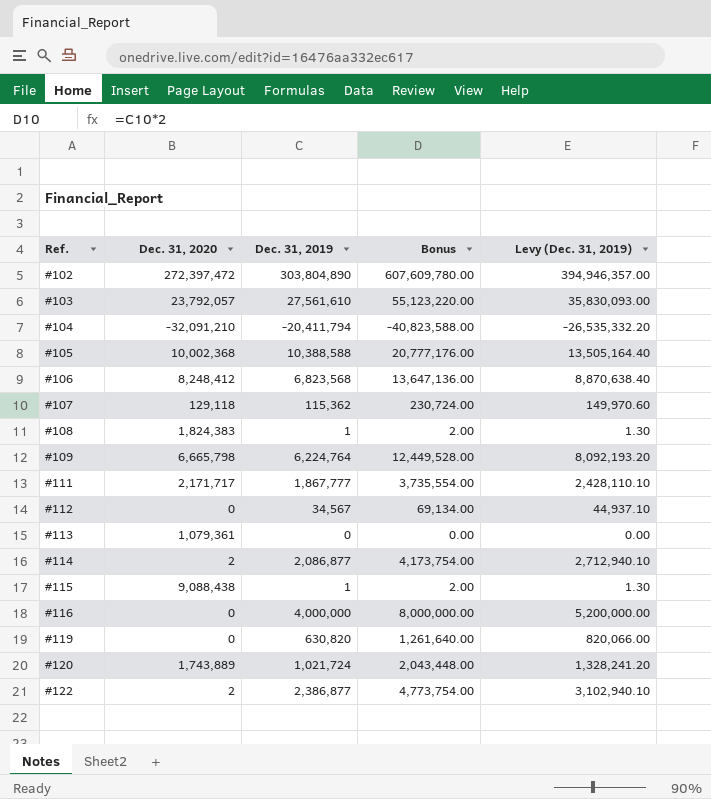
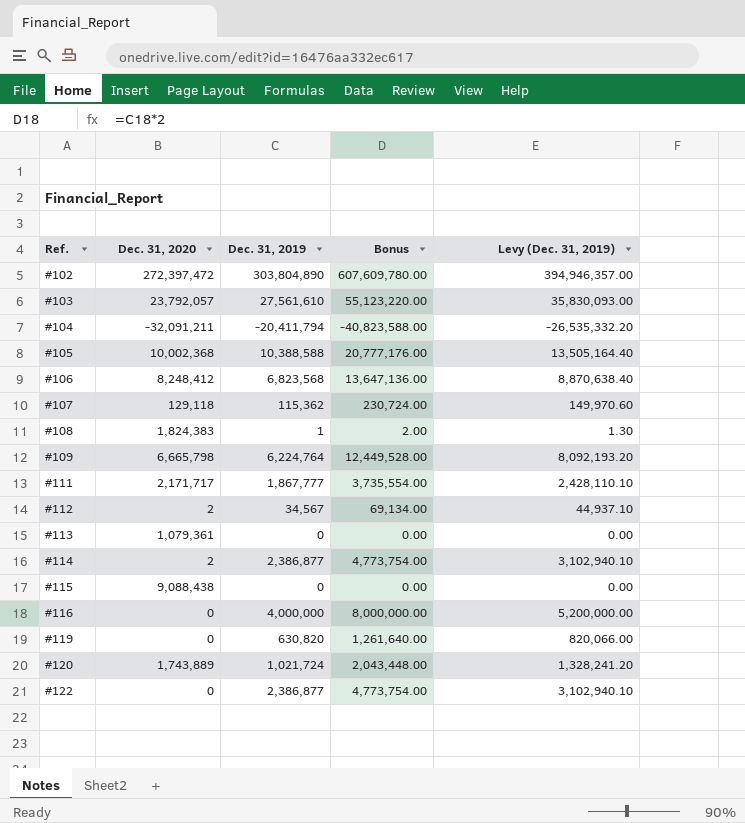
#104 | Dec. 31, 2020: -32,091,210 -> -32,091,211
#112 | Dec. 31, 2020: 0 -> 2
#114 | Dec. 31, 2019: 2,086,877 -> 2,386,877
#114 | Bonus: 4,173,754.00 -> 4,773,754.00
#114 | Levy (Dec. 31, 2019): 2,712,940.10 -> 3,102,940.10
#115 | Dec. 31, 2019: 1 -> 0
#115 | Bonus: 2.00 -> 0.00
#115 | Levy (Dec. 31, 2019): 1.30 -> 0.00
#122 | Dec. 31, 2020: 2 -> 0

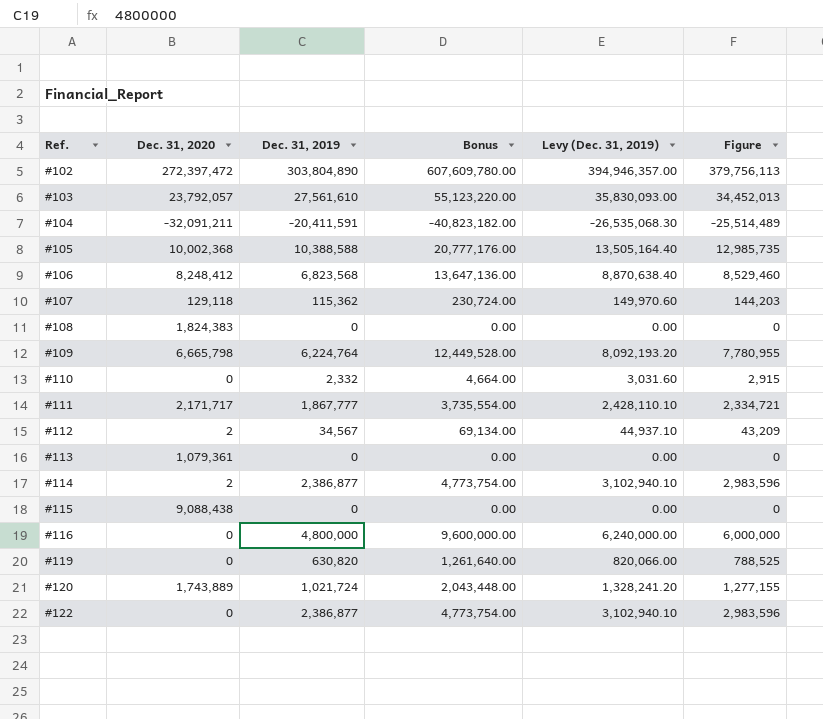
column Figure | formula: none -> [Dec. 31, 2019] * 1.25
#104 | Dec. 31, 2019: -20,411,794 -> -20,411,591
#104 | Bonus: -40,823,588.00 -> -40,823,182.00
#104 | Levy (Dec. 31, 2019): -26,535,332.20 -> -26,535,068.30
#108 | Dec. 31, 2019: 1 -> 0
#108 | Bonus: 2.00 -> 0.00
#108 | Levy (Dec. 31, 2019): 1.30 -> 0.00
row #110: none -> 0 | 2,332 | 4,664.00 | 3,031.60 | 2,915
#116 | Dec. 31, 2019: 4,000,000 -> 4,800,000
#116 | Bonus: 8,000,000.00 -> 9,600,000.00
#116 | Levy (Dec. 31, 2019): 5,200,000.00 -> 6,240,000.00

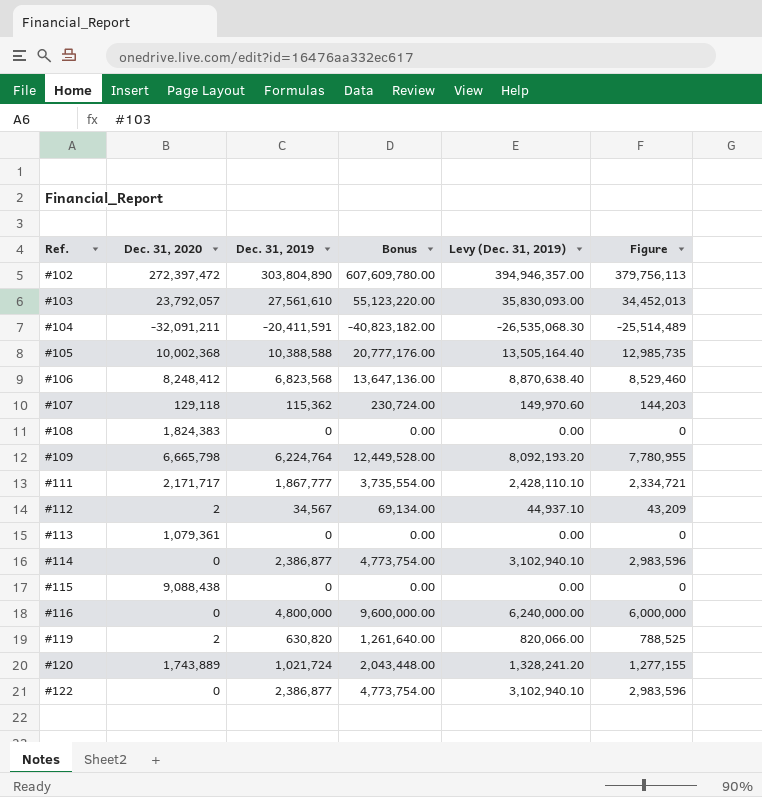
row #110: 0 | 2,332 | 4,664.00 | 3,031.60 | 2,915 -> none
#114 | Dec. 31, 2020: 2 -> 0
#119 | Dec. 31, 2020: 0 -> 2

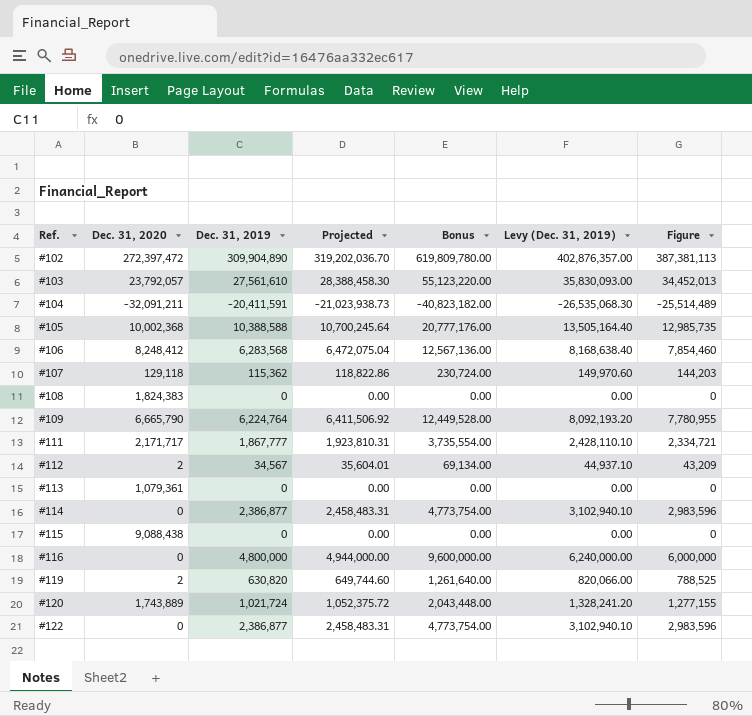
column Projected | formula: none -> [Dec. 31, 2019] * 1.03
#102 | Dec. 31, 2019: 303,804,890 -> 309,904,890
#102 | Bonus: 607,609,780.00 -> 619,809,780.00
#102 | Levy (Dec. 31, 2019): 394,946,357.00 -> 402,876,357.00
#102 | Figure: 379,756,113 -> 387,381,113
#106 | Dec. 31, 2019: 6,823,568 -> 6,283,568
#106 | Bonus: 13,647,136.00 -> 12,567,136.00
#106 | Levy (Dec. 31, 2019): 8,870,638.40 -> 8,168,638.40
#106 | Figure: 8,529,460 -> 7,854,460
#109 | Dec. 31, 2020: 6,665,798 -> 6,665,790

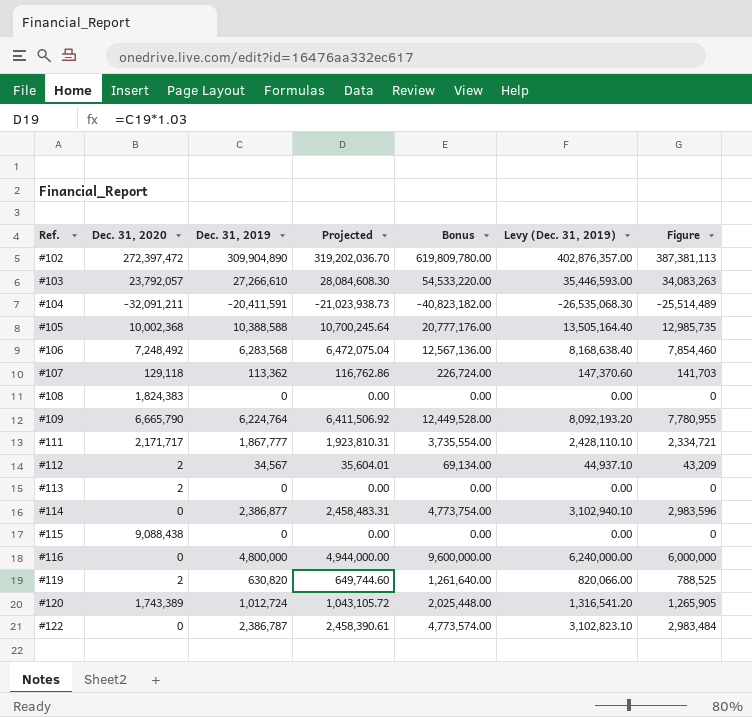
#103 | Dec. 31, 2019: 27,561,610 -> 27,266,610
#103 | Projected: 28,388,458.30 -> 28,084,608.30
#103 | Bonus: 55,123,220.00 -> 54,533,220.00
#103 | Levy (Dec. 31, 2019): 35,830,093.00 -> 35,446,593.00
#103 | Figure: 34,452,013 -> 34,083,263
#106 | Dec. 31, 2020: 8,248,412 -> 7,248,492
#107 | Dec. 31, 2019: 115,362 -> 113,362
#107 | Projected: 118,822.86 -> 116,762.86
#107 | Bonus: 230,724.00 -> 226,724.00
#107 | Levy (Dec. 31, 2019): 149,970.60 -> 147,370.60
#107 | Figure: 144,203 -> 141,703
#113 | Dec. 31, 2020: 1,079,361 -> 2
#120 | Dec. 31, 2020: 1,743,889 -> 1,743,389
#120 | Dec. 31, 2019: 1,021,724 -> 1,012,724
#120 | Projected: 1,052,375.72 -> 1,043,105.72
#120 | Bonus: 2,043,448.00 -> 2,025,448.00
#120 | Levy (Dec. 31, 2019): 1,328,241.20 -> 1,316,541.20
#120 | Figure: 1,277,155 -> 1,265,905
#122 | Dec. 31, 2019: 2,386,877 -> 2,386,787
#122 | Projected: 2,458,483.31 -> 2,458,390.61
#122 | Bonus: 4,773,754.00 -> 4,773,574.00
#122 | Levy (Dec. 31, 2019): 3,102,940.10 -> 3,102,823.10
#122 | Figure: 2,983,596 -> 2,983,484

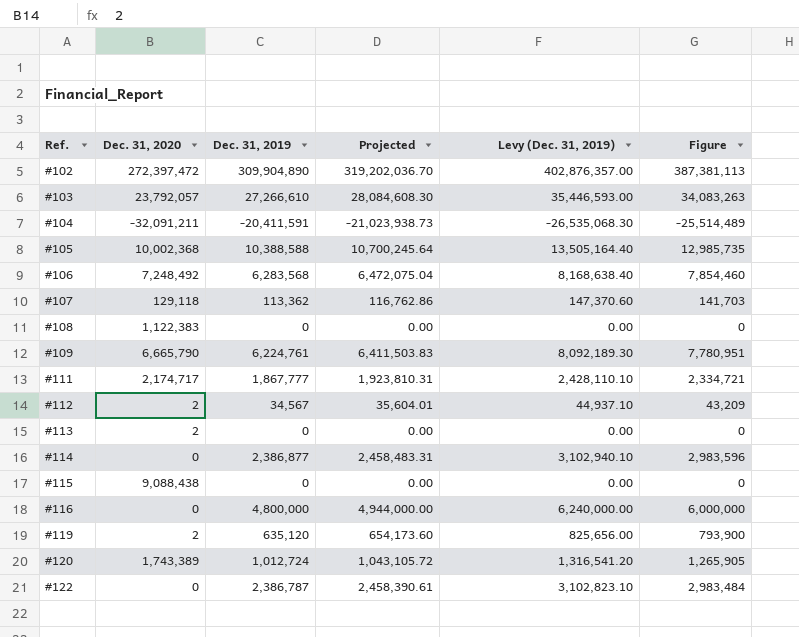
column Bonus | formula: [Dec. 31, 2019] * 2 -> none
#108 | Dec. 31, 2020: 1,824,383 -> 1,122,383
#109 | Dec. 31, 2019: 6,224,764 -> 6,224,761
#109 | Projected: 6,411,506.92 -> 6,411,503.83
#109 | Levy (Dec. 31, 2019): 8,092,193.20 -> 8,092,189.30
#109 | Figure: 7,780,955 -> 7,780,951
#111 | Dec. 31, 2020: 2,171,717 -> 2,174,717
#119 | Dec. 31, 2019: 630,820 -> 635,120
#119 | Projected: 649,744.60 -> 654,173.60
#119 | Levy (Dec. 31, 2019): 820,066.00 -> 825,656.00
#119 | Figure: 788,525 -> 793,900

